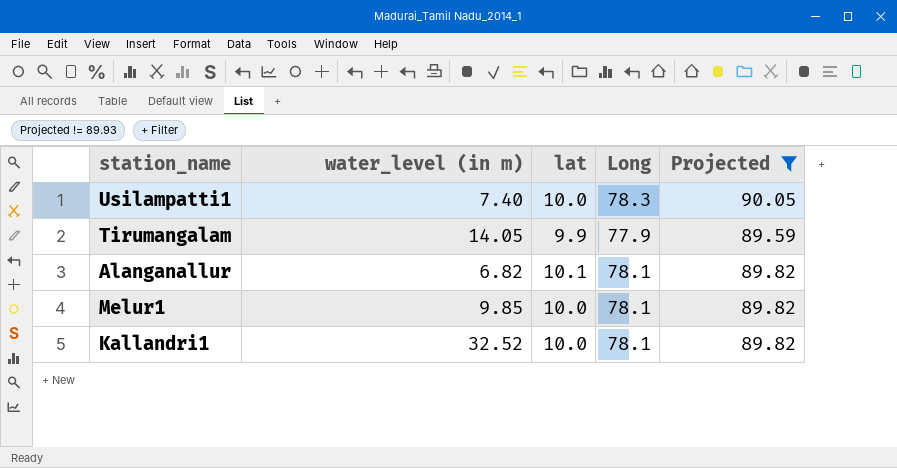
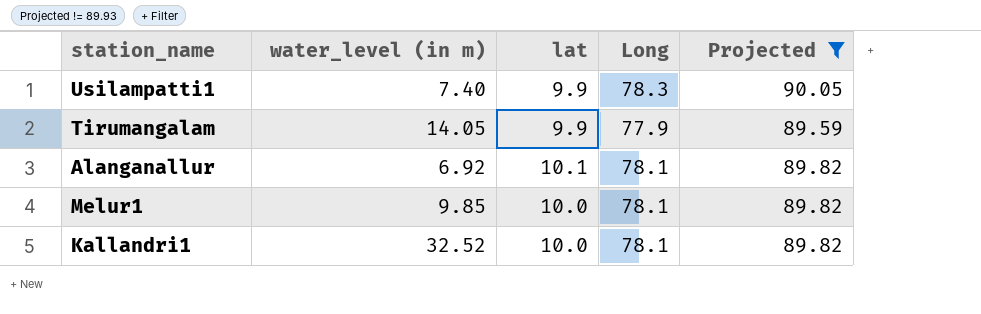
Usilampatti1 | lat: 10.0 -> 9.9
Alanganallur | water_level (in m): 6.82 -> 6.92

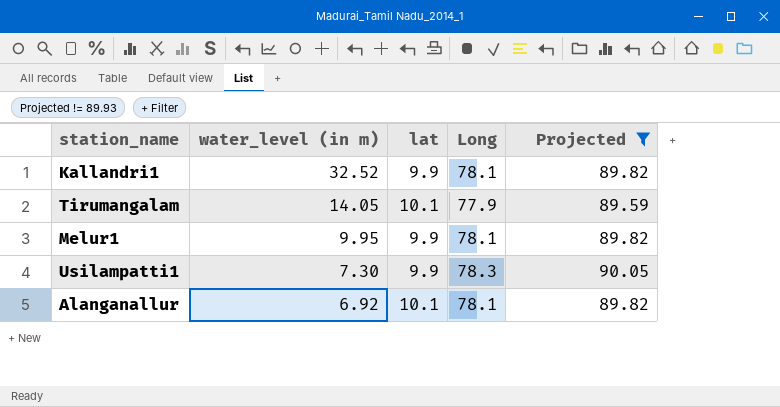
row order: none -> water_level (in m) descending
Kallandri1 | lat: 10.0 -> 9.9
Tirumangalam | lat: 9.9 -> 10.1
Melur1 | water_level (in m): 9.85 -> 9.95
Melur1 | lat: 10.0 -> 9.9
Usilampatti1 | water_level (in m): 7.40 -> 7.30

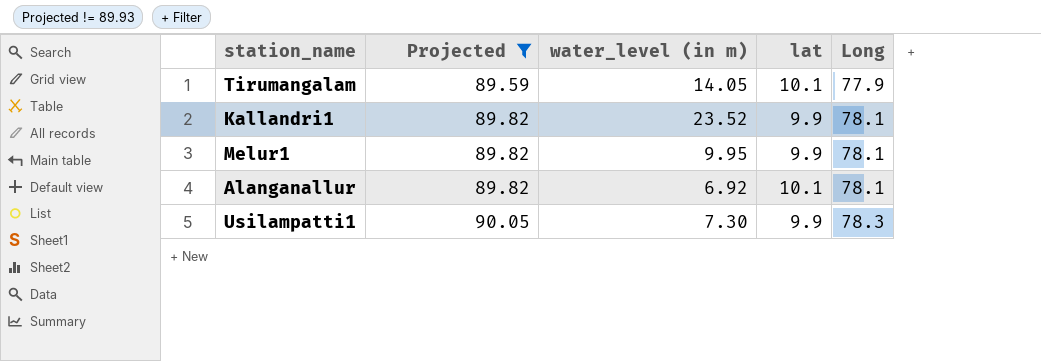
row order: water_level (in m) descending -> Projected ascending
column Projected | position: 5 -> 2
Kallandri1 | water_level (in m): 32.52 -> 23.52

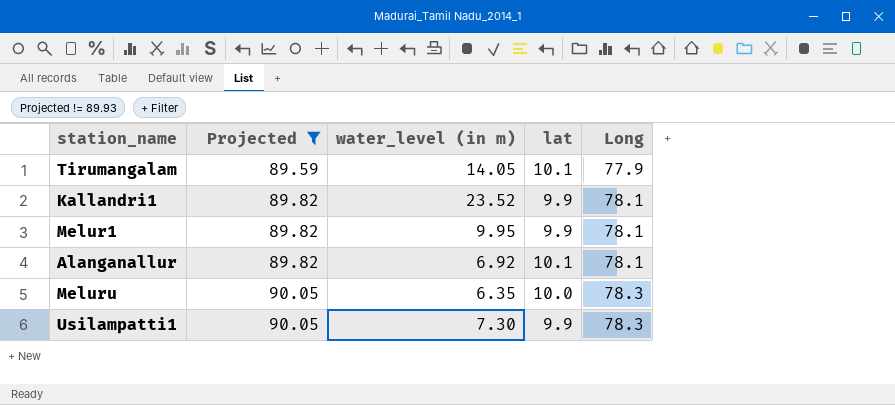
row Meluru: none -> 90.05 | 6.35 | 10.0 | 78.3

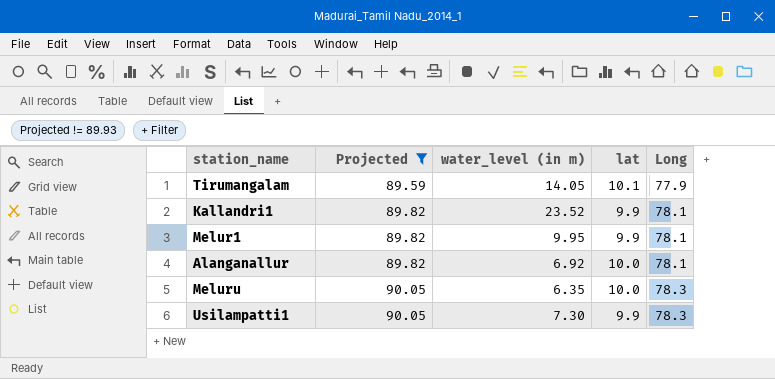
Alanganallur | lat: 10.1 -> 10.0

